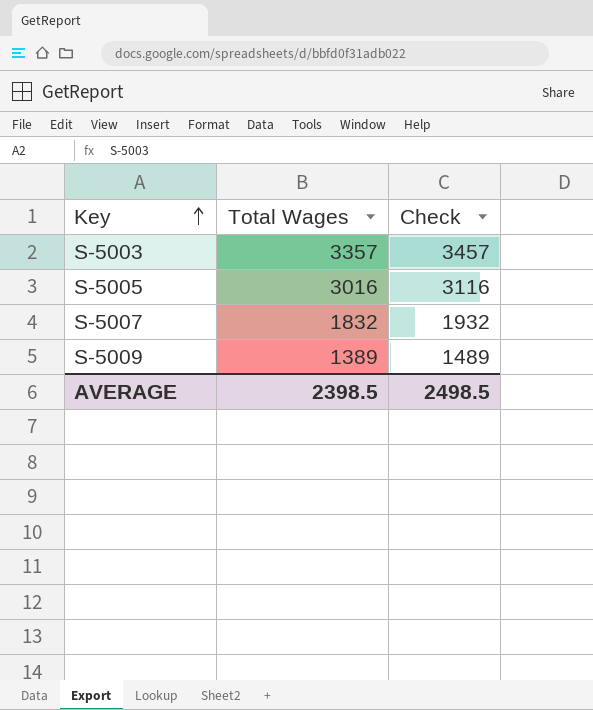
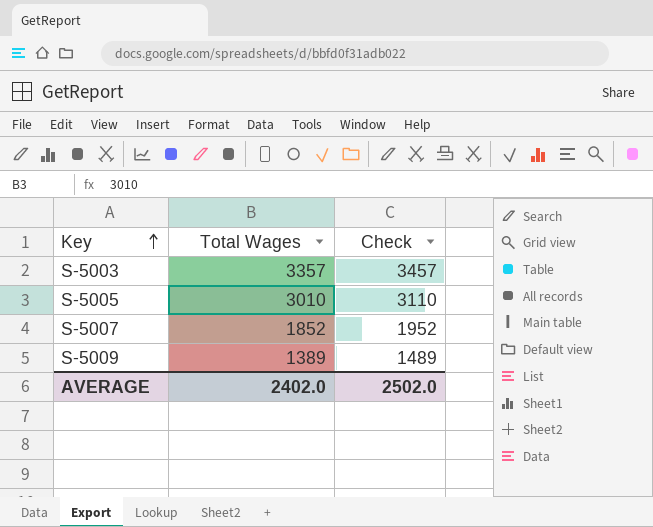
S-5005 | Total Wages: 3016 -> 3010
S-5005 | Check: 3116 -> 3110
S-5007 | Total Wages: 1832 -> 1852
S-5007 | Check: 1932 -> 1952
AVERAGE | Total Wages: 2398.5 -> 2402.0
AVERAGE | Check: 2498.5 -> 2502.0

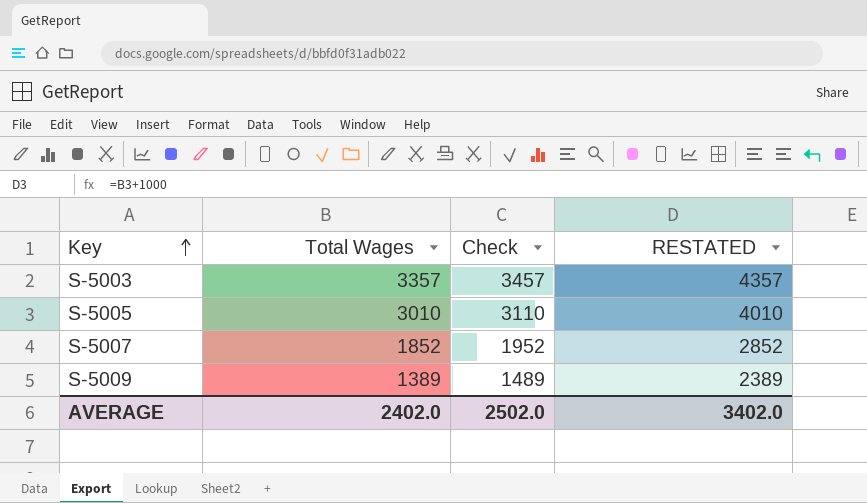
column RESTATED | formula: none -> [Total Wages] + 1000

